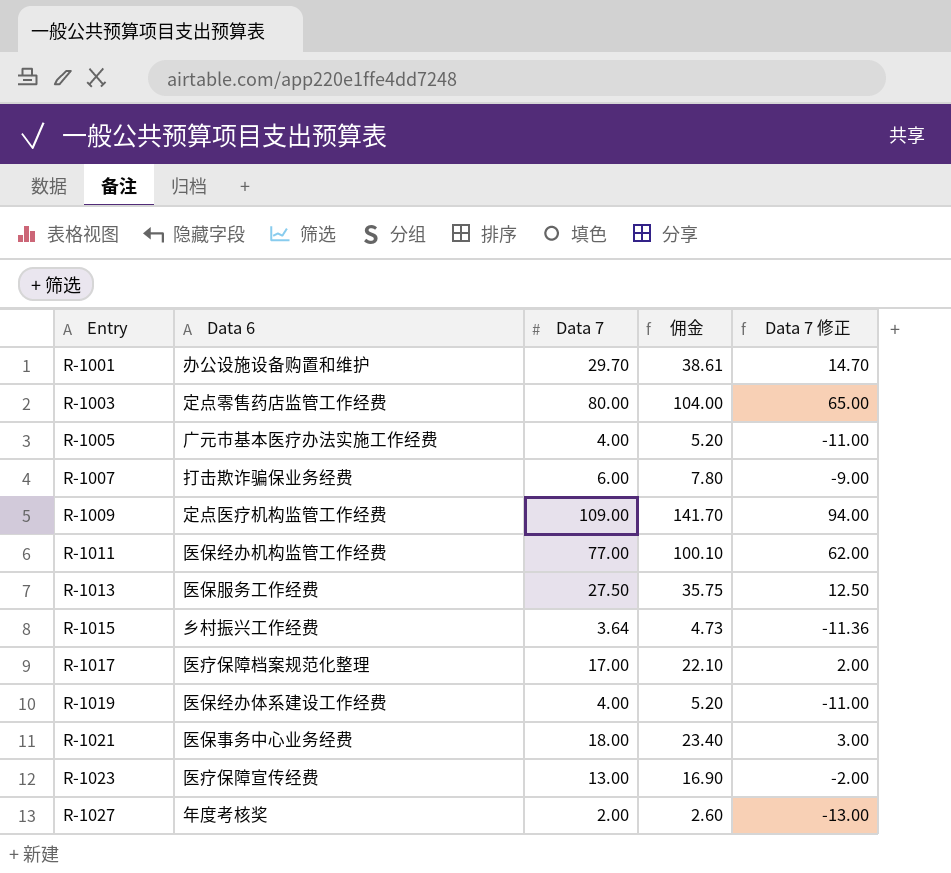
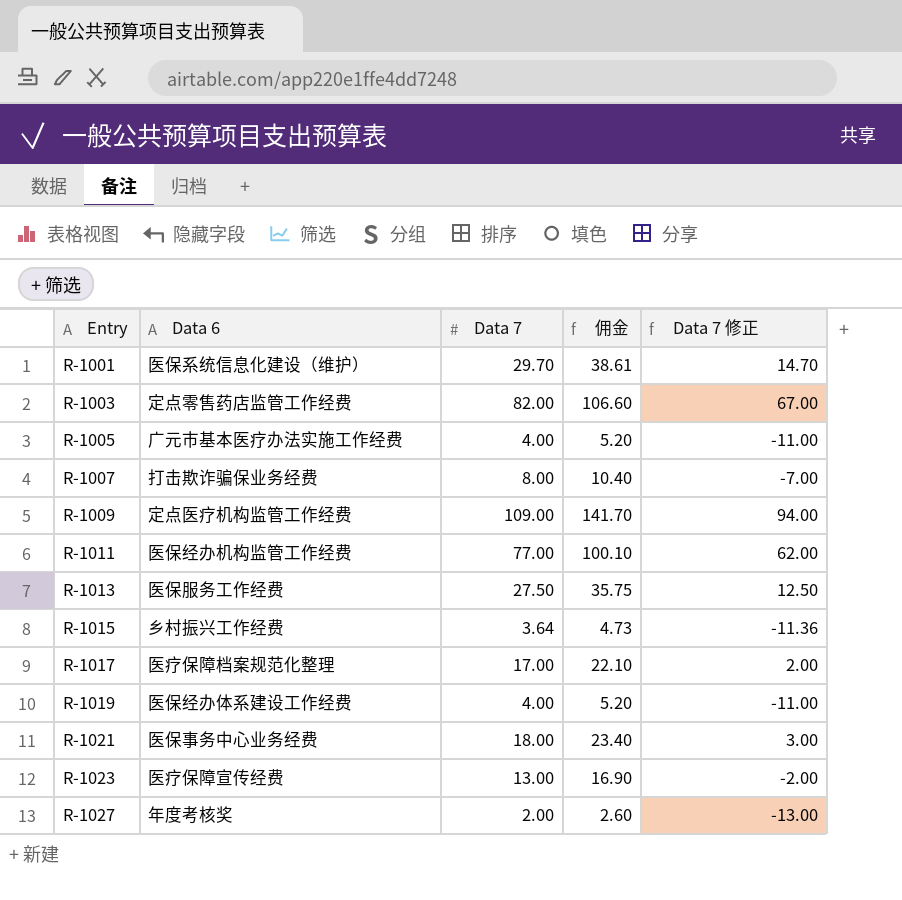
R-1001 | Data 6: 办公设施设备购置和维护 -> 医保系统信息化建设（维护）
R-1003 | Data 7: 80.00 -> 82.00
R-1003 | 佣金: 104.00 -> 106.60
R-1003 | Data 7 修正: 65.00 -> 67.00
R-1007 | Data 7: 6.00 -> 8.00
R-1007 | 佣金: 7.80 -> 10.40
R-1007 | Data 7 修正: -9.00 -> -7.00

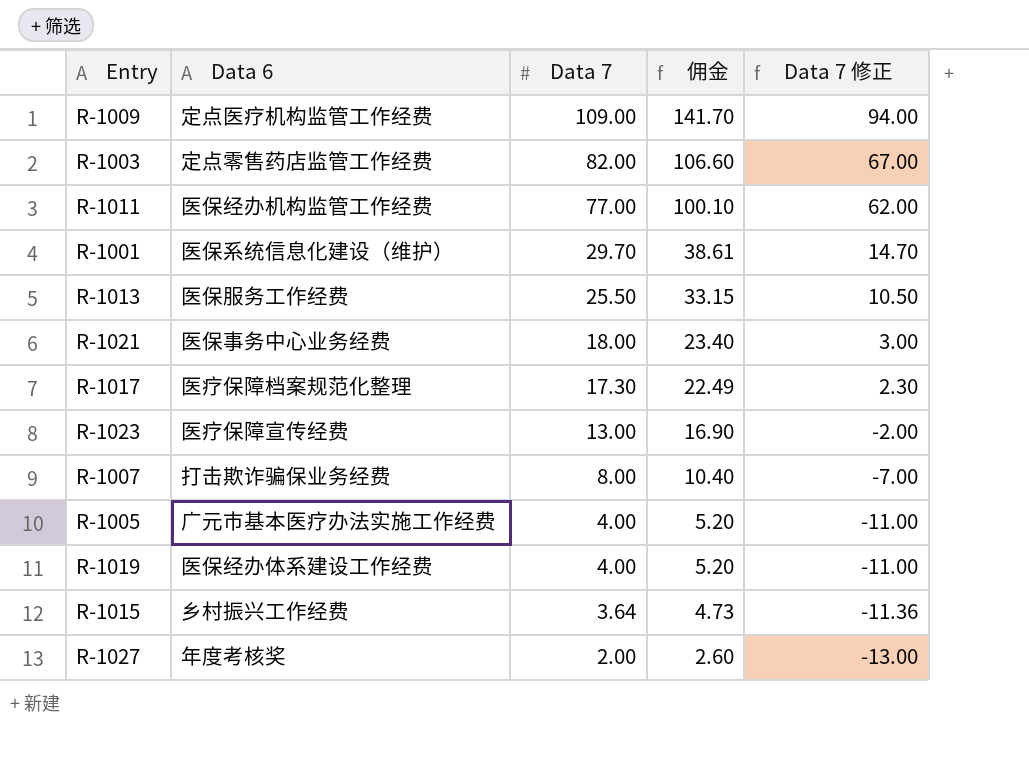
row order: Entry ascending -> Data 7 descending
R-1013 | Data 7: 27.50 -> 25.50
R-1013 | 佣金: 35.75 -> 33.15
R-1013 | Data 7 修正: 12.50 -> 10.50
R-1017 | Data 7: 17.00 -> 17.30
R-1017 | 佣金: 22.10 -> 22.49
R-1017 | Data 7 修正: 2.00 -> 2.30

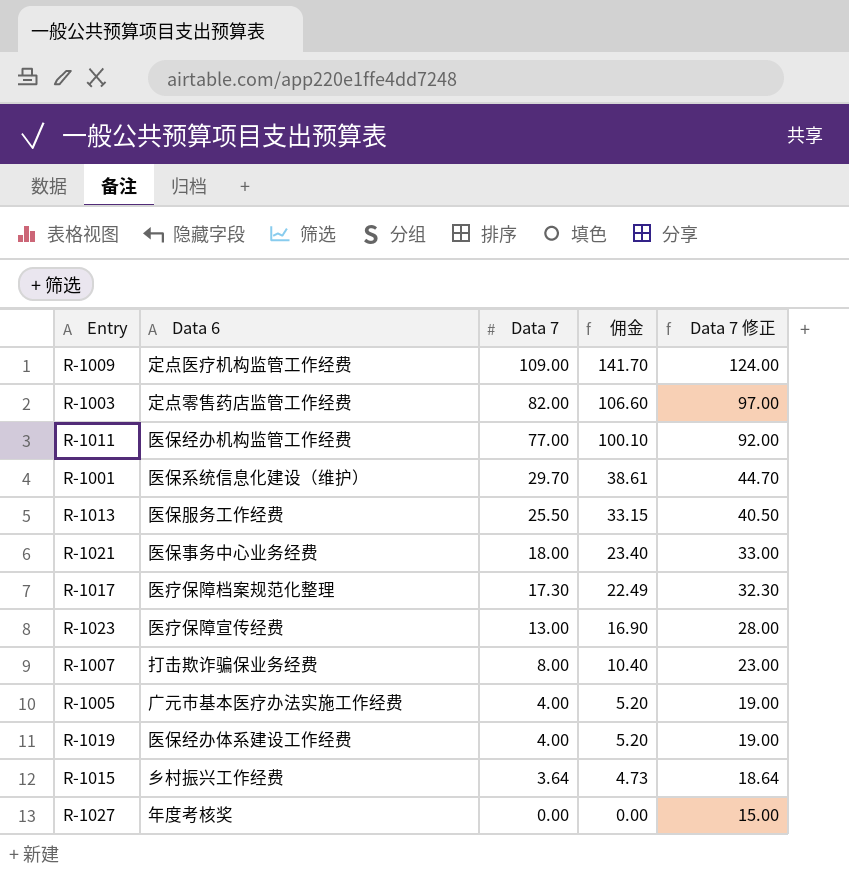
column Data 7 修正 | formula: [Data 7] - 15 -> [Data 7] + 15
R-1027 | Data 7: 2.00 -> 0.00
R-1027 | 佣金: 2.60 -> 0.00

